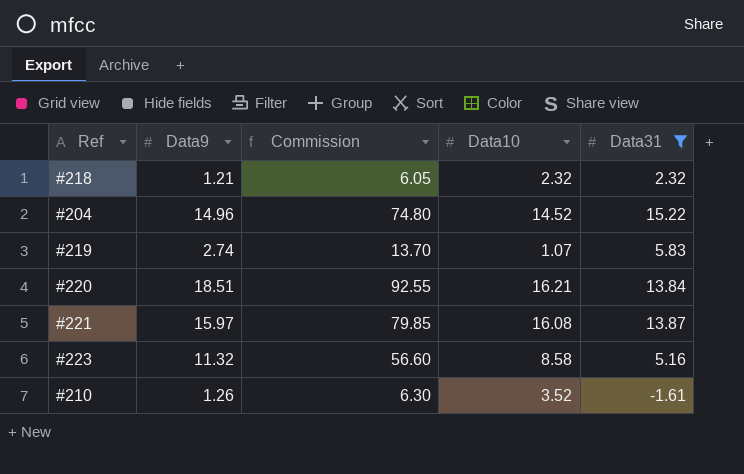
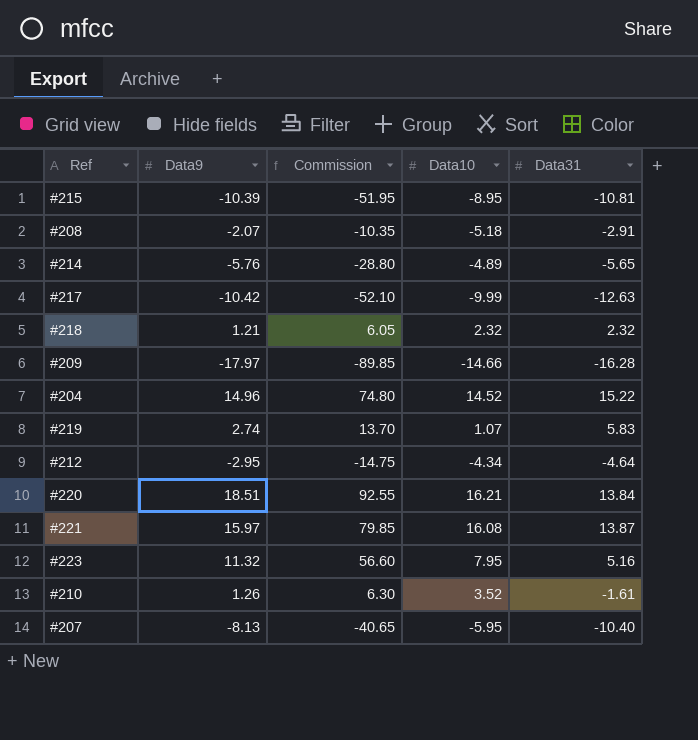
filter: Data31 >= -1.61 -> none
#223 | Data10: 8.58 -> 7.95

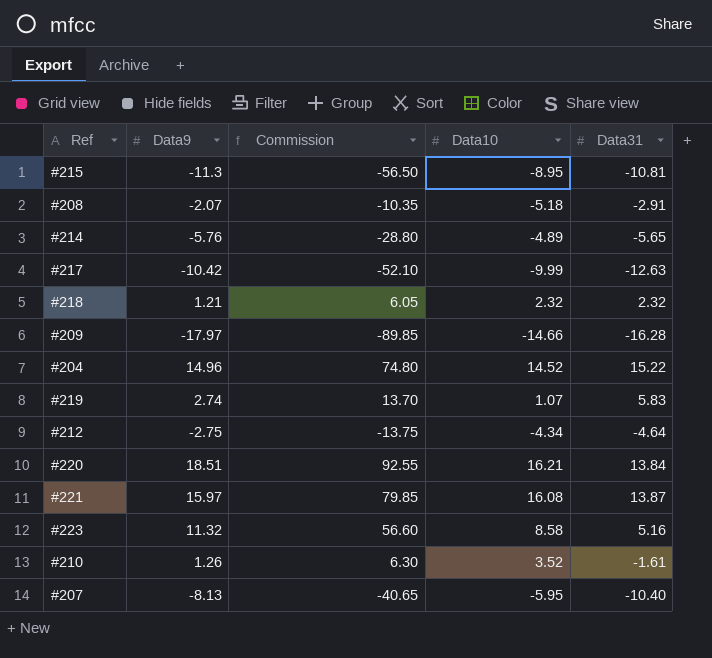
#215 | Data9: -10.39 -> -11.3
#215 | Commission: -51.95 -> -56.50
#212 | Data9: -2.95 -> -2.75
#212 | Commission: -14.75 -> -13.75
#223 | Data10: 7.95 -> 8.58

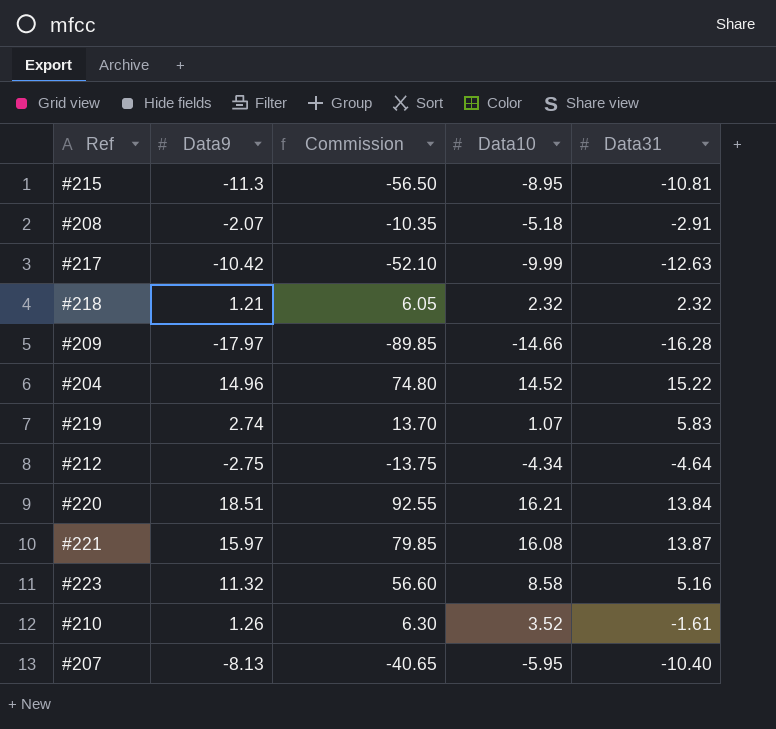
row #214: -5.76 | -28.80 | -4.89 | -5.65 -> none

